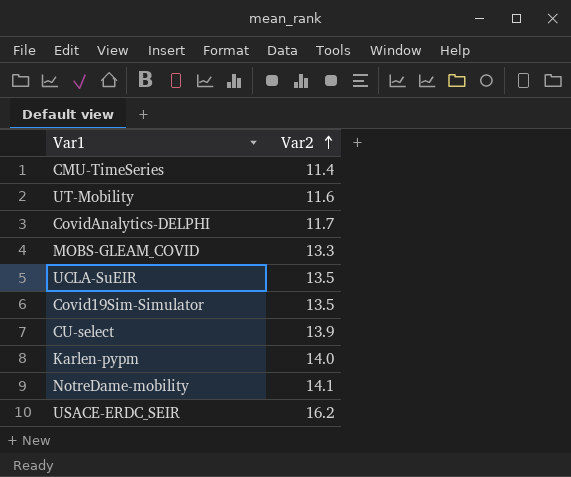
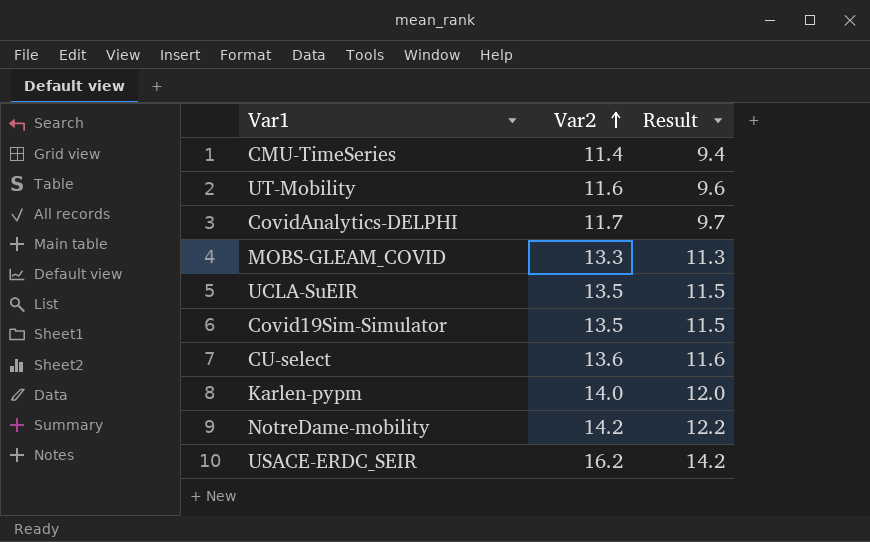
column Result | formula: none -> [Var2] - 2
CU-select | Var2: 13.9 -> 13.6
NotreDame-mobility | Var2: 14.1 -> 14.2

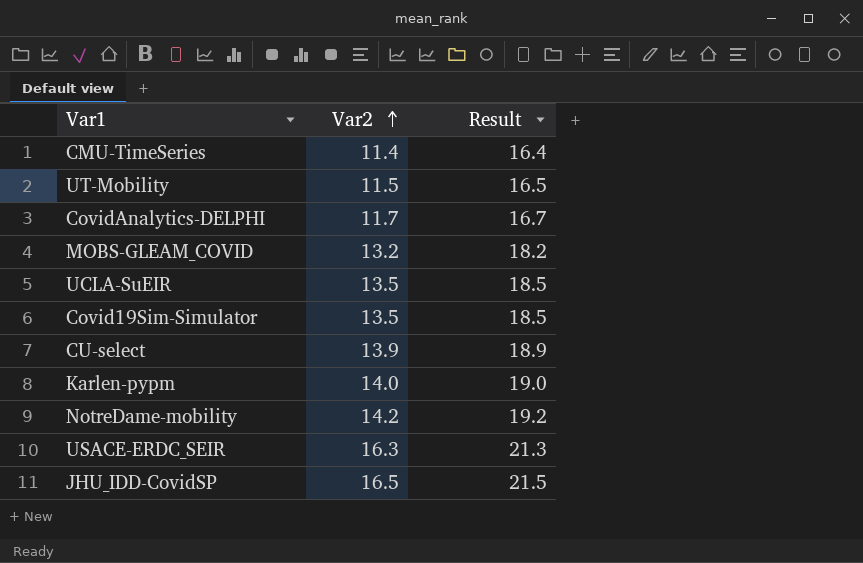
column Result | formula: [Var2] - 2 -> [Var2] + 5
UT-Mobility | Var2: 11.6 -> 11.5
MOBS-GLEAM_COVID | Var2: 13.3 -> 13.2
CU-select | Var2: 13.6 -> 13.9
USACE-ERDC_SEIR | Var2: 16.2 -> 16.3
row JHU_IDD-CovidSP: none -> 16.5 | 21.5

